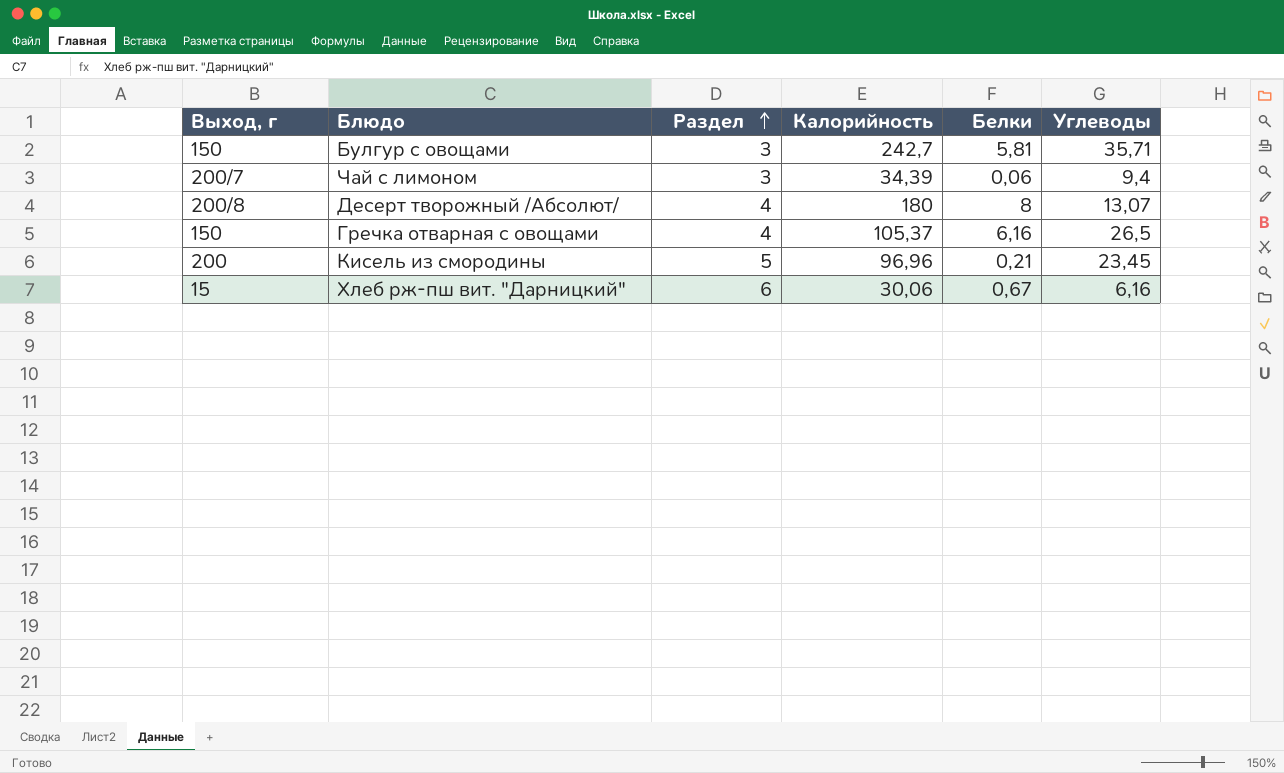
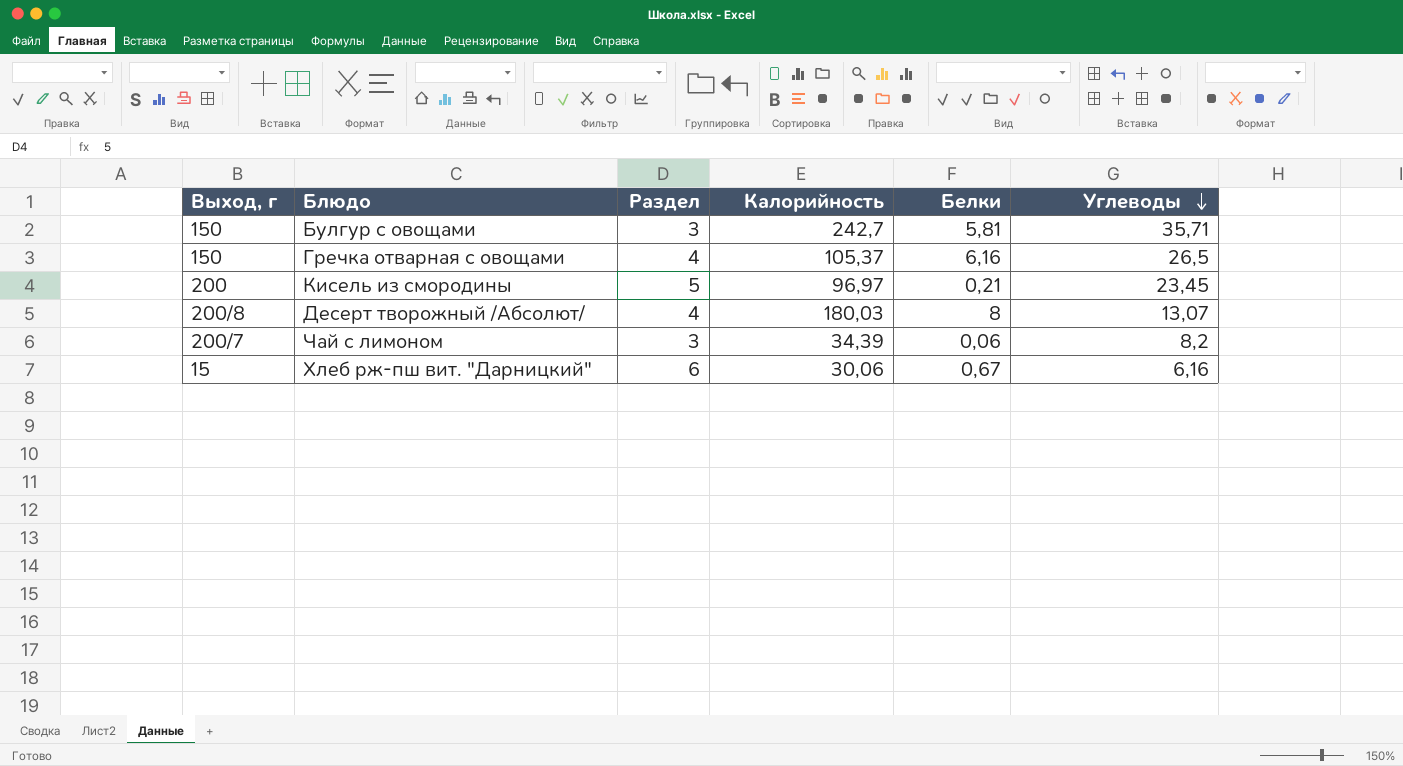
row order: Раздел ascending -> Углеводы descending
Кисель из смородины | Калорийность: 96,96 -> 96,97
Десерт творожный /Абсолют/ | Калорийность: 180 -> 180,03
Чай с лимоном | Углеводы: 9,4 -> 8,2

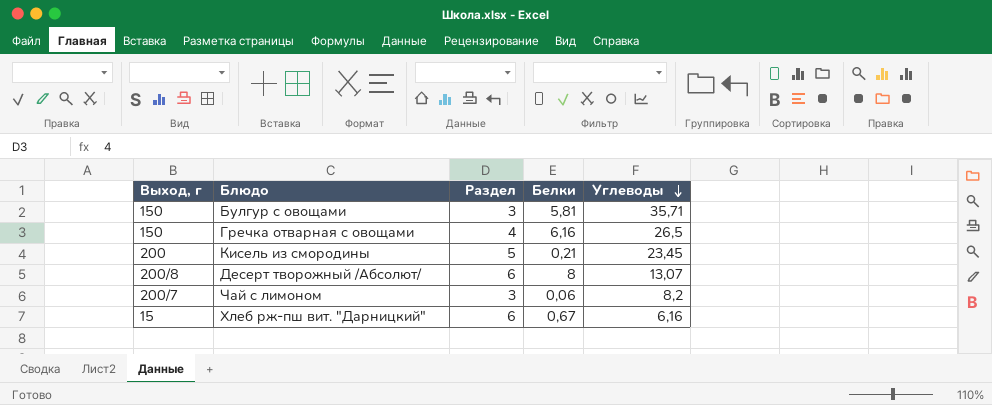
column Калорийность | position: 4 -> none
Десерт творожный /Абсолют/ | Раздел: 4 -> 6

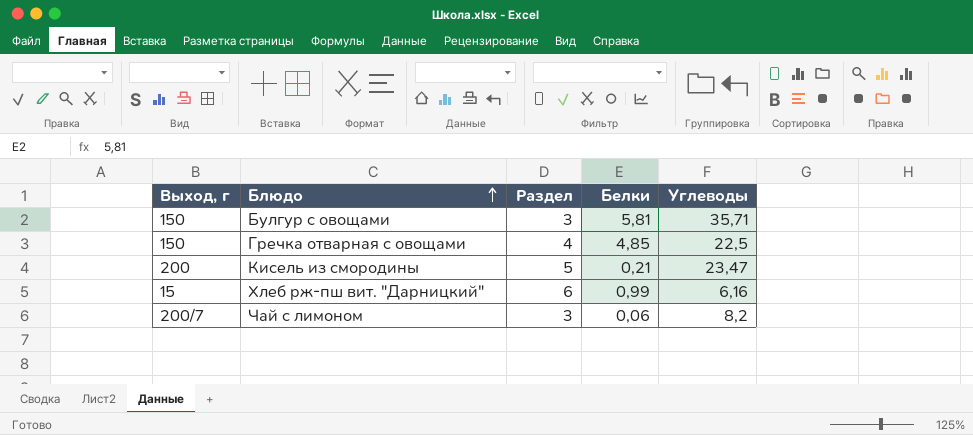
row order: Углеводы descending -> Блюдо ascending
row Десерт творожный /Абсолют/: 200/8 | 6 | 8 | 13,07 -> none
Гречка отварная с овощами | Белки: 6,16 -> 4,85
Гречка отварная с овощами | Углеводы: 26,5 -> 22,5
Кисель из смородины | Углеводы: 23,45 -> 23,47
Хлеб рж-пш вит. "Дарницкий" | Белки: 0,67 -> 0,99

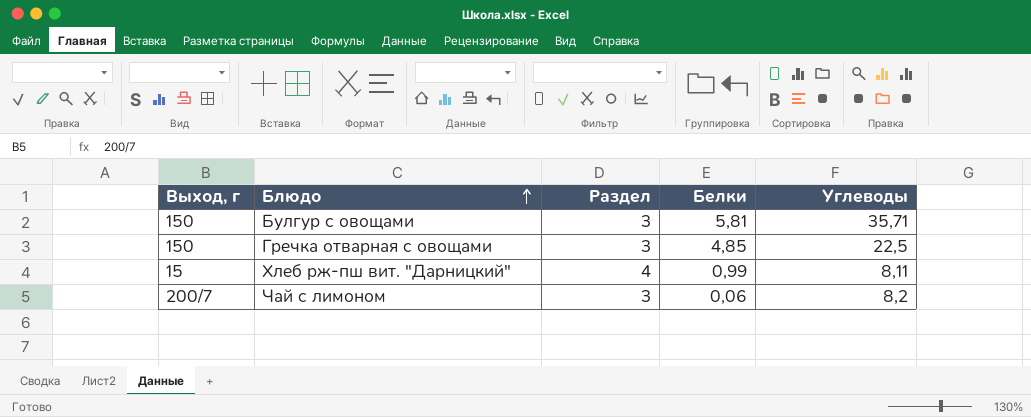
row Кисель из смородины: 200 | 5 | 0,21 | 23,47 -> none
Гречка отварная с овощами | Раздел: 4 -> 3
Хлеб рж-пш вит. "Дарницкий" | Раздел: 6 -> 4
Хлеб рж-пш вит. "Дарницкий" | Углеводы: 6,16 -> 8,11

